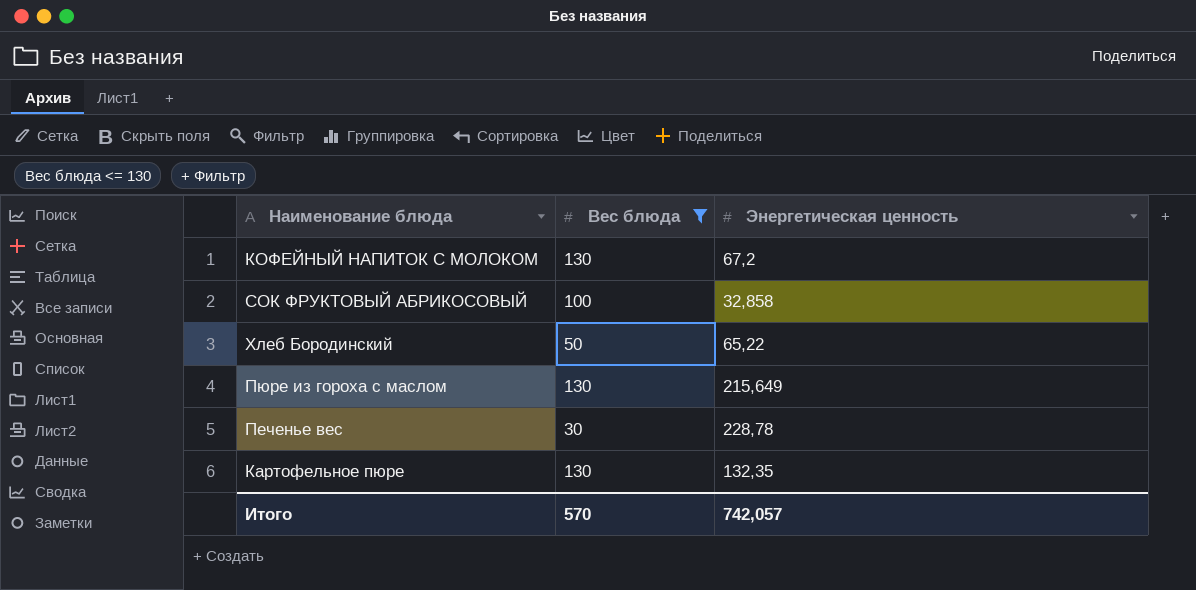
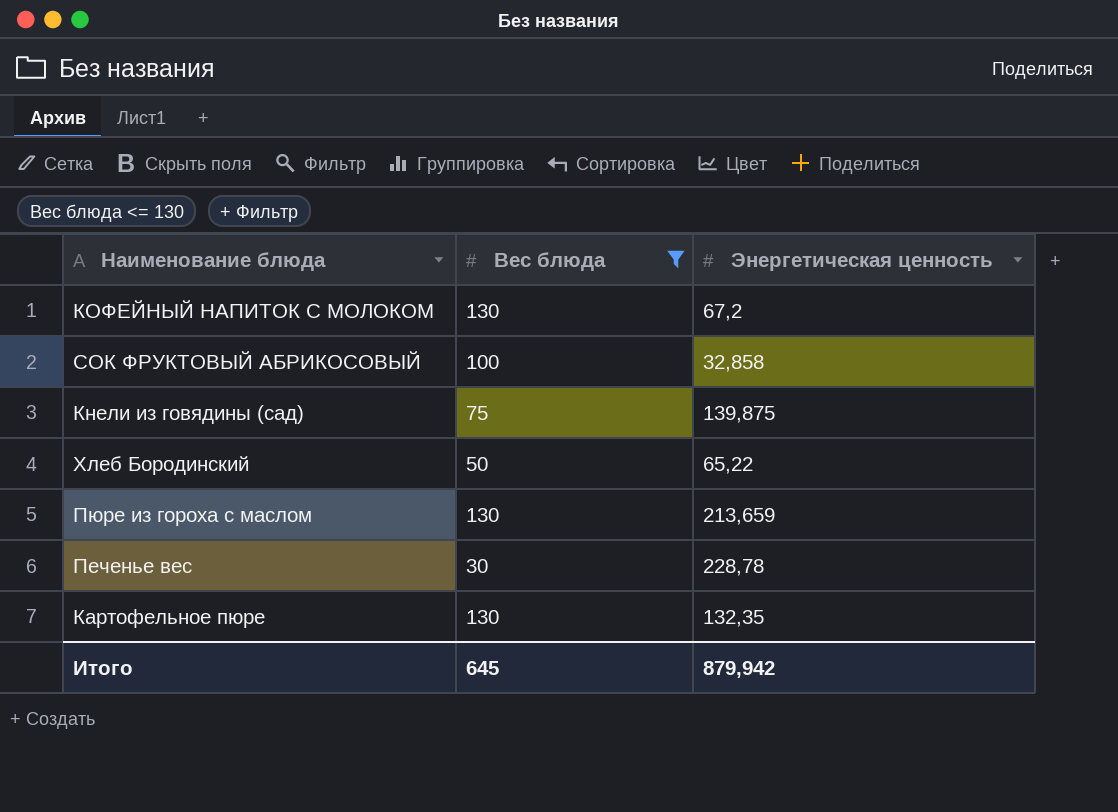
row Кнели из говядины (сад): none -> 75 | 139,875
Пюре из гороха с маслом | Энергетическая ценность: 215,649 -> 213,659
Итого | Вес блюда: 570 -> 645
Итого | Энергетическая ценность: 742,057 -> 879,942

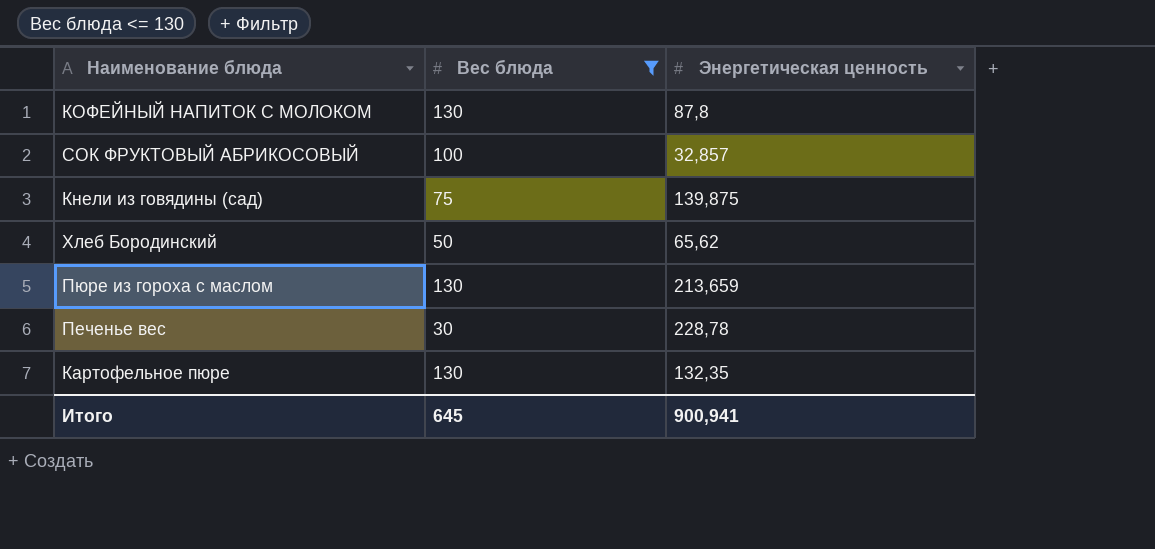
КОФЕЙНЫЙ НАПИТОК С МОЛОКОМ | Энергетическая ценность: 67,2 -> 87,8
СОК ФРУКТОВЫЙ АБРИКОСОВЫЙ | Энергетическая ценность: 32,858 -> 32,857
Хлеб Бородинский | Энергетическая ценность: 65,22 -> 65,62
Итого | Энергетическая ценность: 879,942 -> 900,941

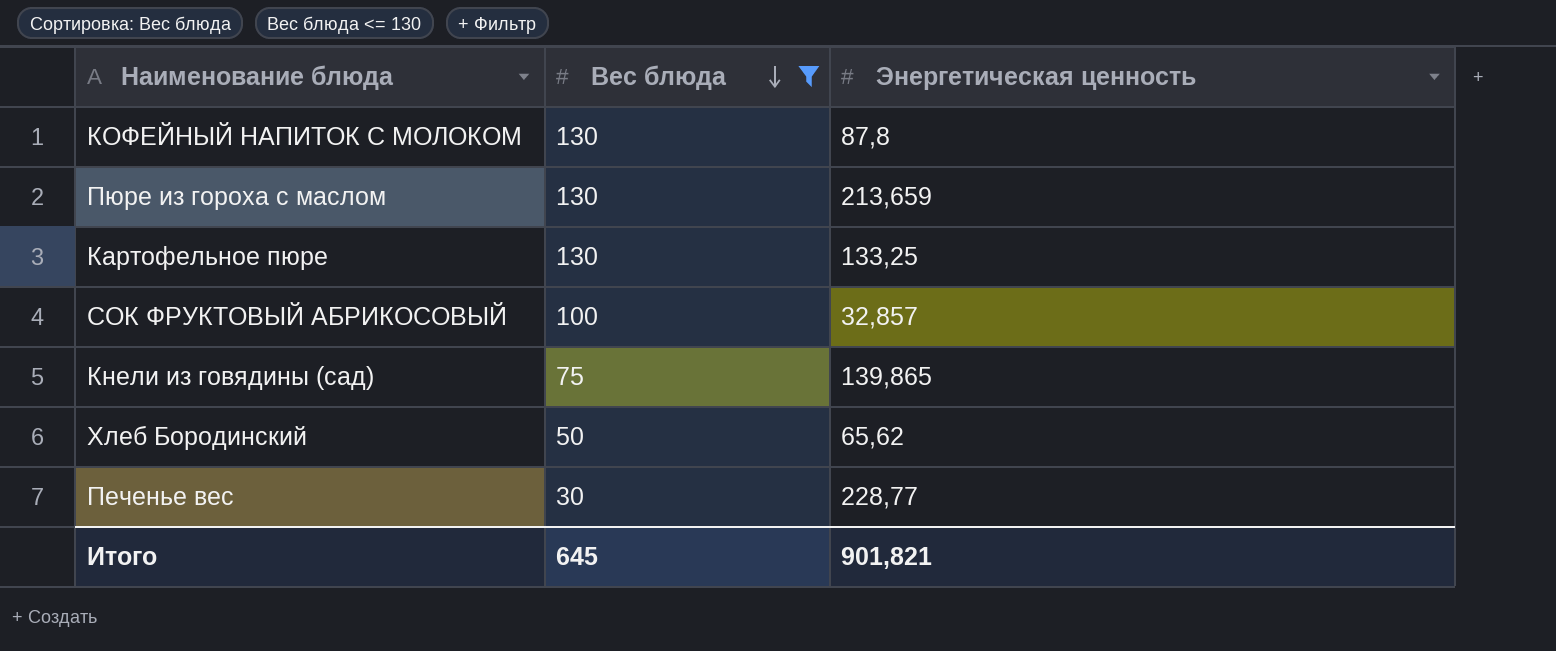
row order: none -> Вес блюда descending
Картофельное пюре | Энергетическая ценность: 132,35 -> 133,25
Кнели из говядины (сад) | Энергетическая ценность: 139,875 -> 139,865
Печенье вес | Энергетическая ценность: 228,78 -> 228,77
Итого | Энергетическая ценность: 900,941 -> 901,821

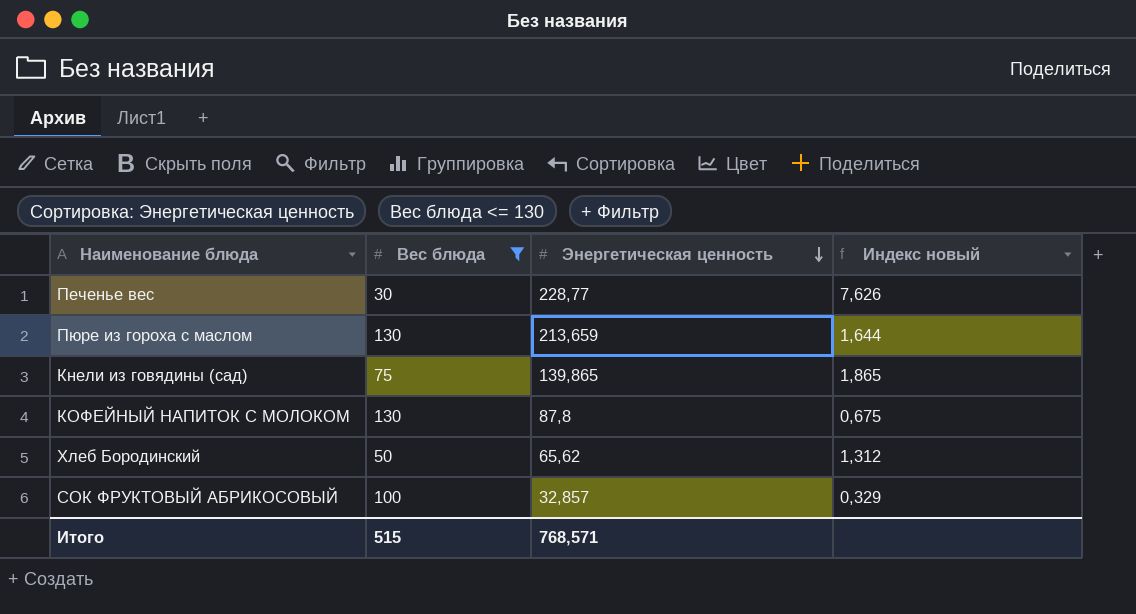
row order: Вес блюда descending -> Энергетическая ценность descending
column Индекс новый | formula: none -> [Энергетическая ценность] / [Вес блюда]
row Картофельное пюре: 130 | 133,25 -> none
Итого | Вес блюда: 645 -> 515
Итого | Энергетическая ценность: 901,821 -> 768,571

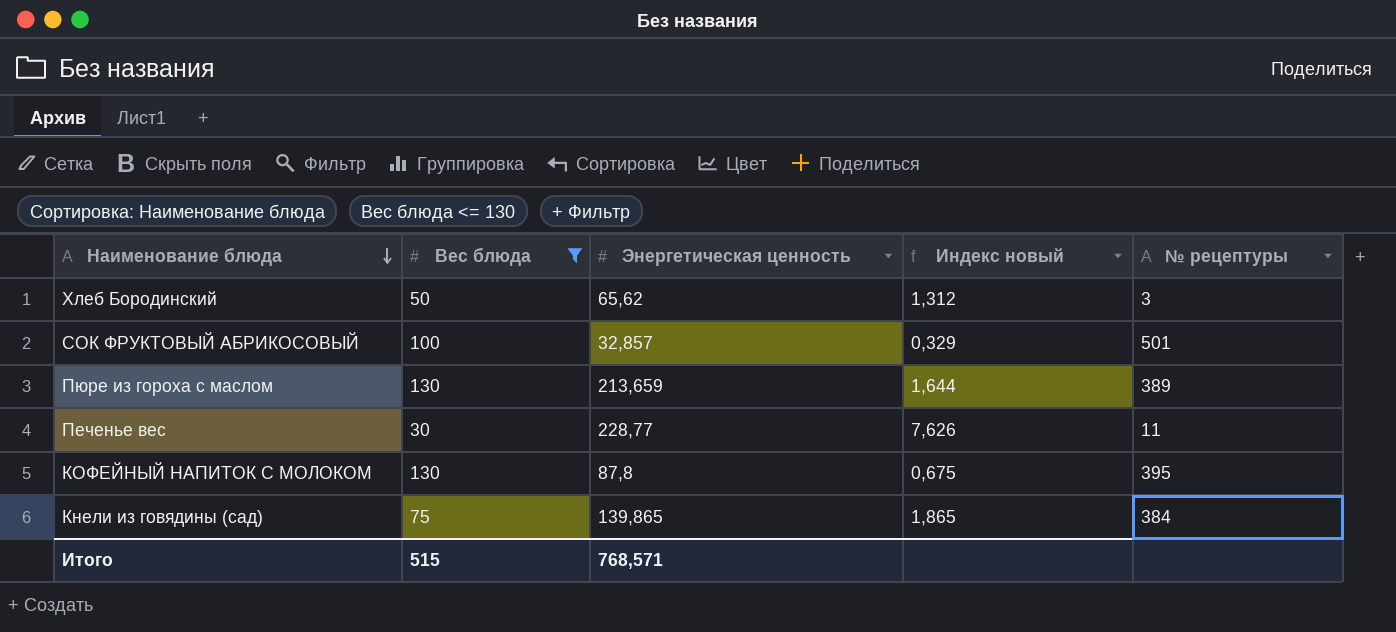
row order: Энергетическая ценность descending -> Наименование блюда descending
column № рецептуры | position: none -> 5

